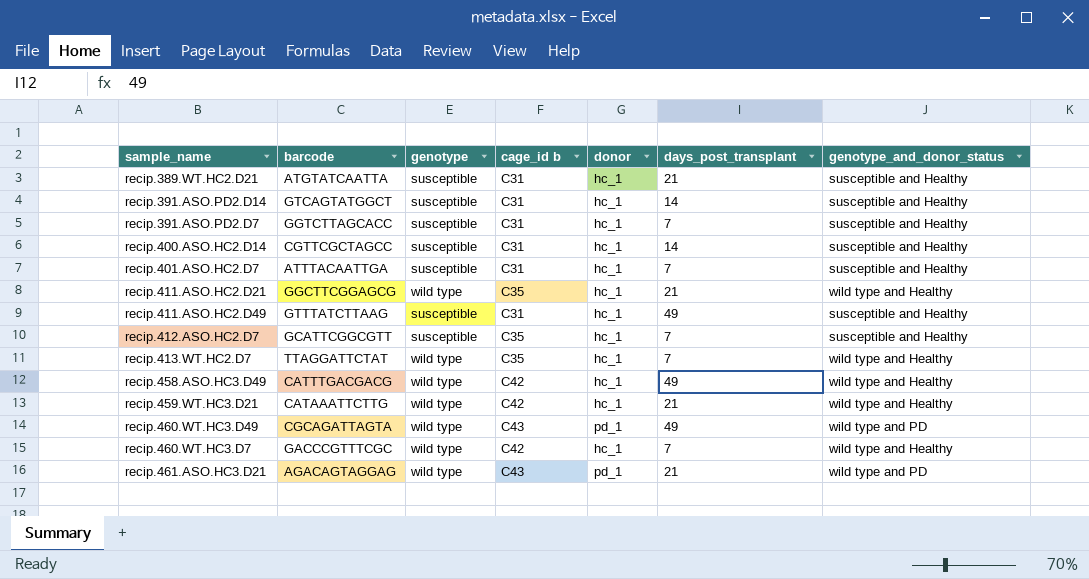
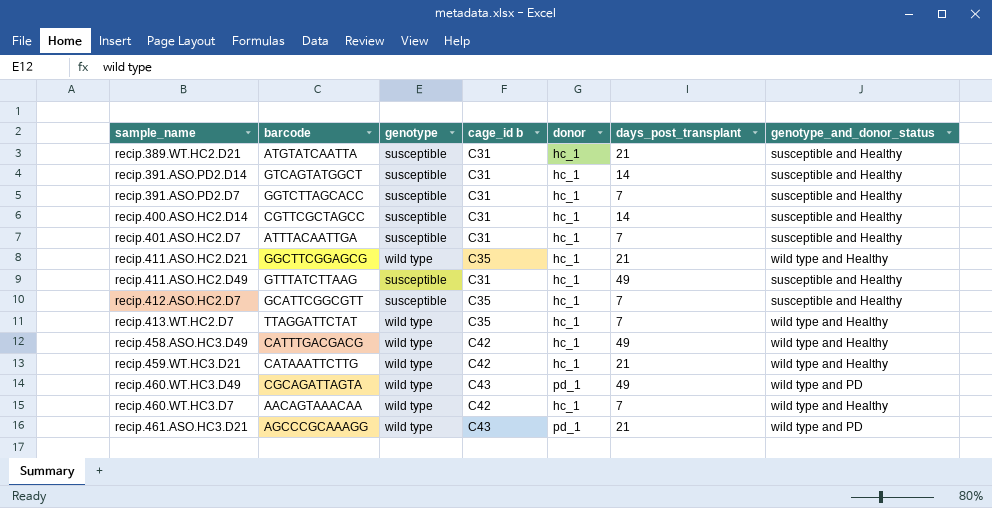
recip.460.WT.HC3.D7 | barcode: GACCCGTTTCGC -> AACAGTAAACAA
recip.461.ASO.HC3.D21 | barcode: AGACAGTAGGAG -> AGCCCGCAAAGG

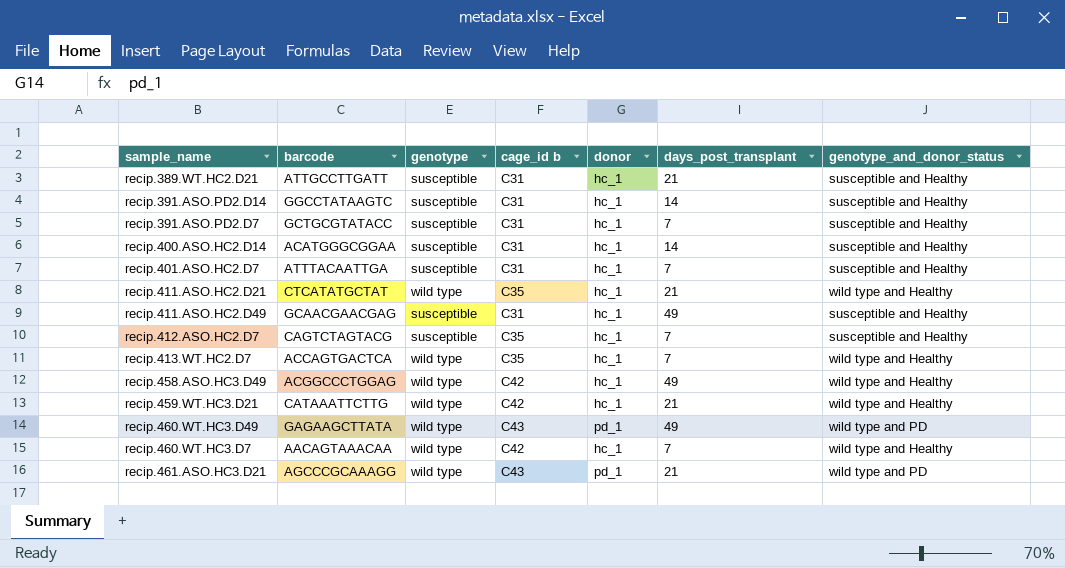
recip.389.WT.HC2.D21 | barcode: ATGTATCAATTA -> ATTGCCTTGATT
recip.391.ASO.PD2.D14 | barcode: GTCAGTATGGCT -> GGCCTATAAGTC
recip.391.ASO.PD2.D7 | barcode: GGTCTTAGCACC -> GCTGCGTATACC
recip.400.ASO.HC2.D14 | barcode: CGTTCGCTAGCC -> ACATGGGCGGAA
recip.411.ASO.HC2.D21 | barcode: GGCTTCGGAGCG -> CTCATATGCTAT
recip.411.ASO.HC2.D49 | barcode: GTTTATCTTAAG -> GCAACGAACGAG
recip.412.ASO.HC2.D7 | barcode: GCATTCGGCGTT -> CAGTCTAGTACG
recip.413.WT.HC2.D7 | barcode: TTAGGATTCTAT -> ACCAGTGACTCA
recip.458.ASO.HC3.D49 | barcode: CATTTGACGACG -> ACGGCCCTGGAG
recip.460.WT.HC3.D49 | barcode: CGCAGATTAGTA -> GAGAAGCTTATA

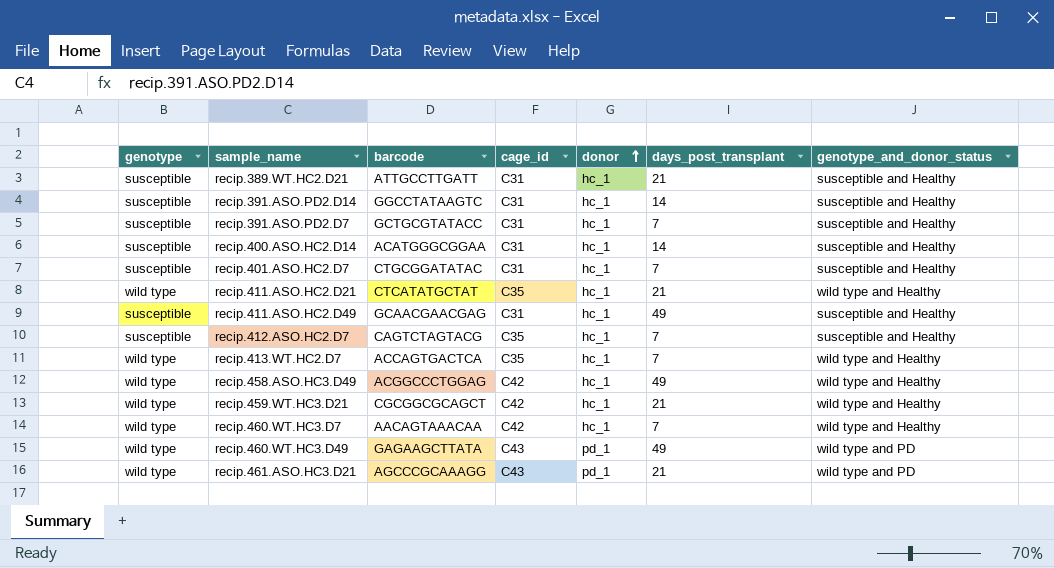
row order: none -> donor ascending
column genotype | position: 3 -> 1
column name: cage_id b -> cage_id
recip.401.ASO.HC2.D7 | barcode: ATTTACAATTGA -> CTGCGGATATAC
recip.459.WT.HC3.D21 | barcode: CATAAATTCTTG -> CGCGGCGCAGCT

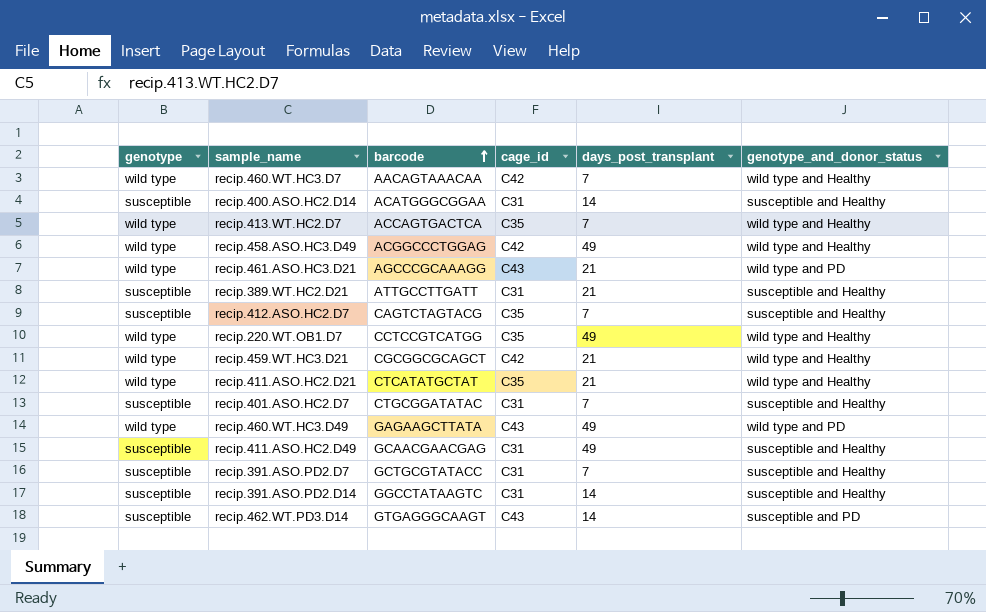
row order: donor ascending -> barcode ascending
column donor | position: 5 -> none
row recip.220.WT.OB1.D7: none -> wild type | CCTCCGTCATGG | C35 | 49 | wild type and Healthy
row recip.462.WT.PD3.D14: none -> susceptible | GTGAGGGCAAGT | C43 | 14 | susceptible and PD

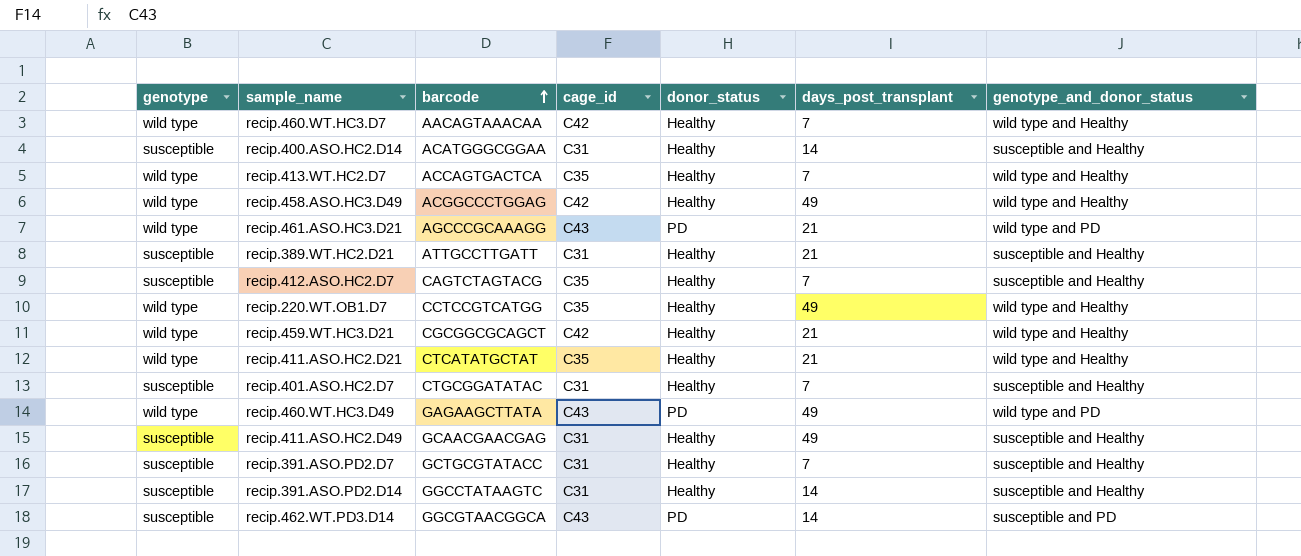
column donor_status | position: none -> 5
recip.462.WT.PD3.D14 | barcode: GTGAGGGCAAGT -> GGCGTAACGGCA

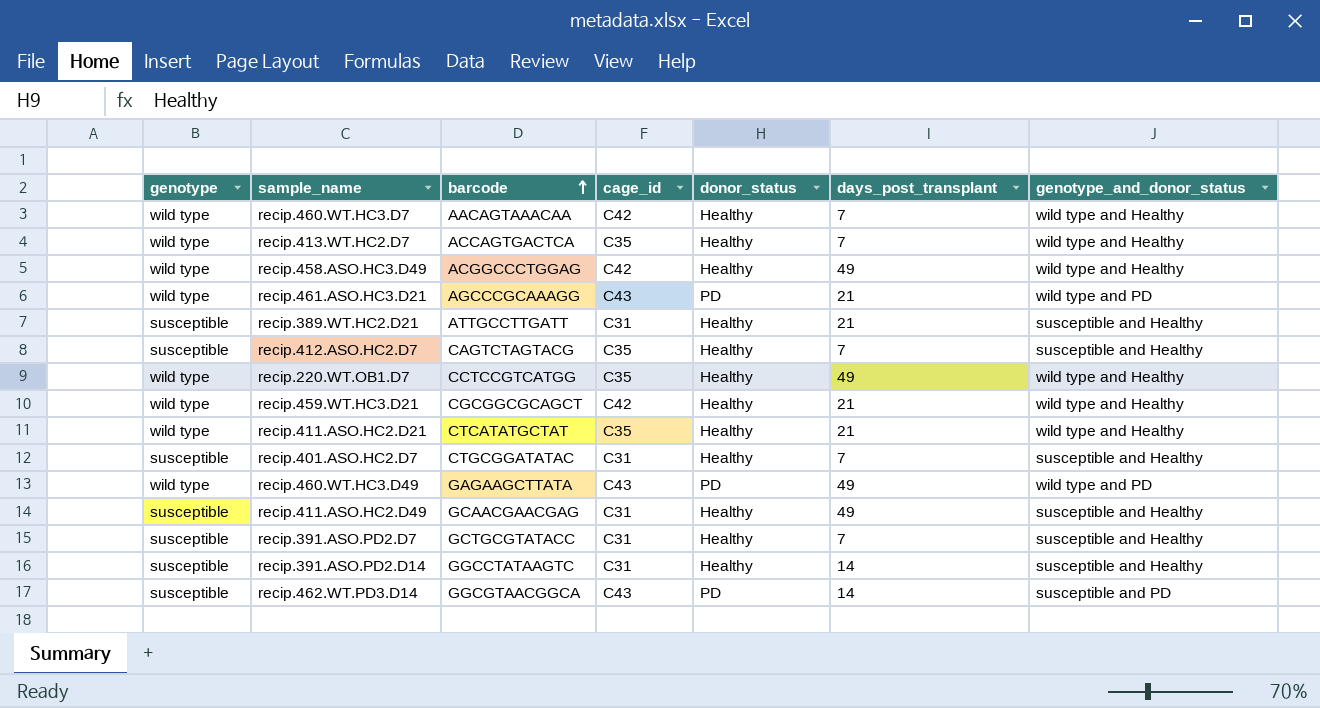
row recip.400.ASO.HC2.D14: susceptible | ACATGGGCGGAA | C31 | Healthy | 14 | susceptible and Healthy -> none

